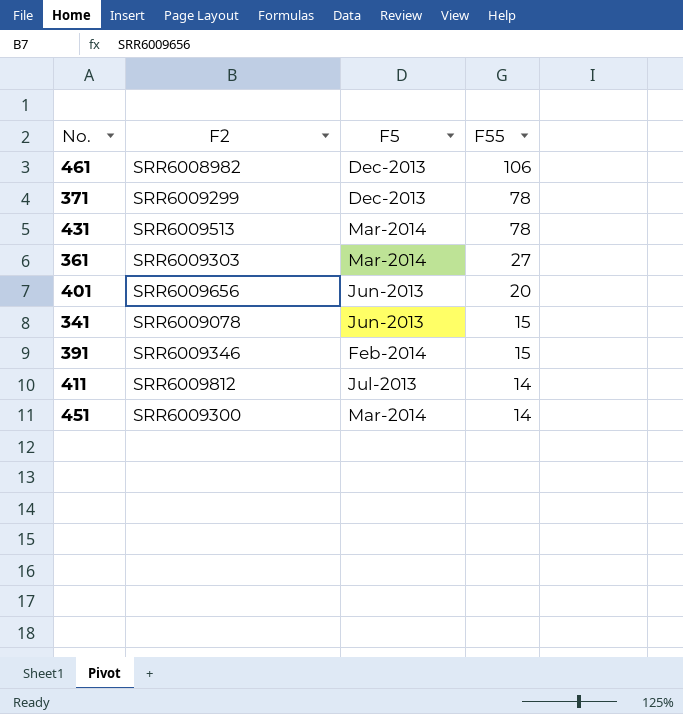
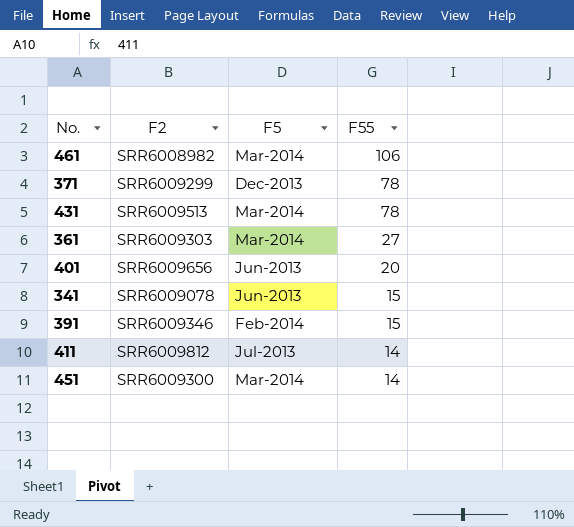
461 | F5: Dec-2013 -> Mar-2014

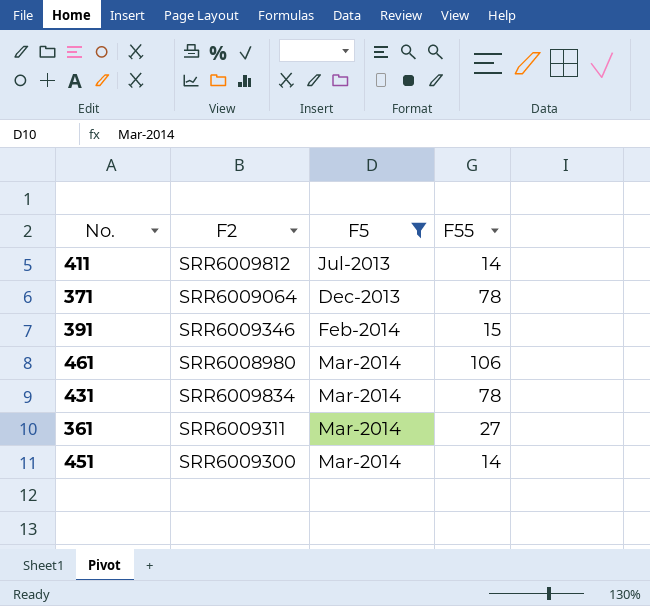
filter: none -> F5 != Jun-2013
row order: F55 descending -> F5 ascending
371 | F2: SRR6009299 -> SRR6009064
461 | F2: SRR6008982 -> SRR6008980
431 | F2: SRR6009513 -> SRR6009834
361 | F2: SRR6009303 -> SRR6009311

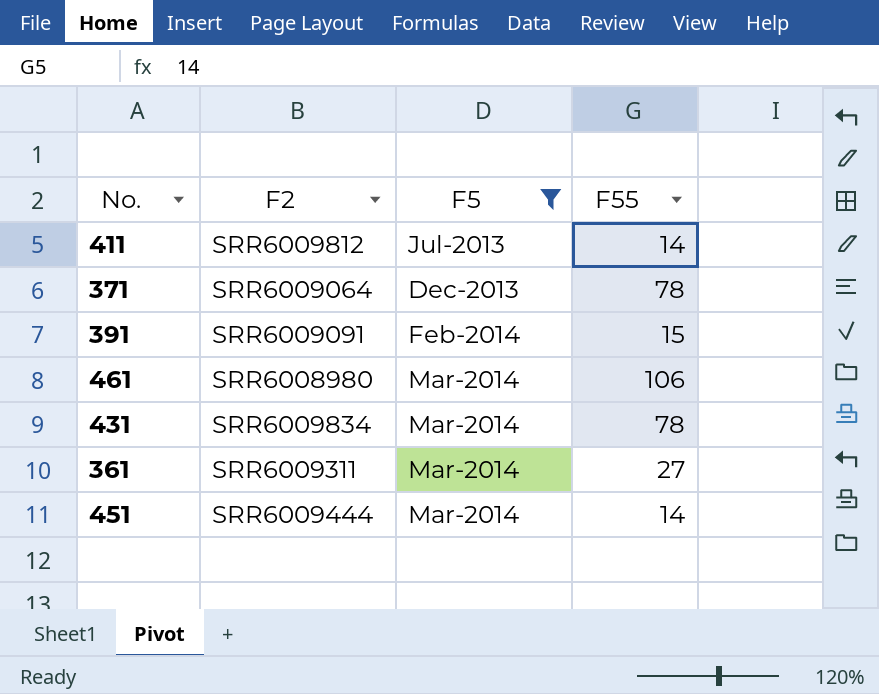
391 | F2: SRR6009346 -> SRR6009091
451 | F2: SRR6009300 -> SRR6009444

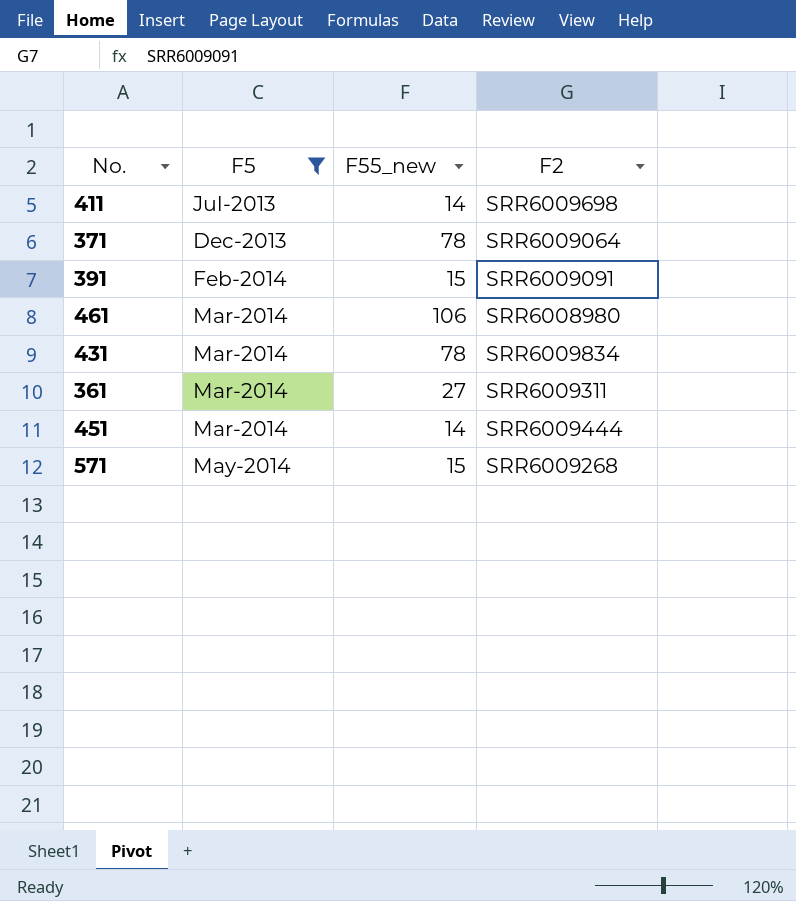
column name: F55 -> F55_new
column F2 | position: 2 -> 4
411 | F2: SRR6009812 -> SRR6009698
row 571: none -> May-2014 | 15 | SRR6009268

